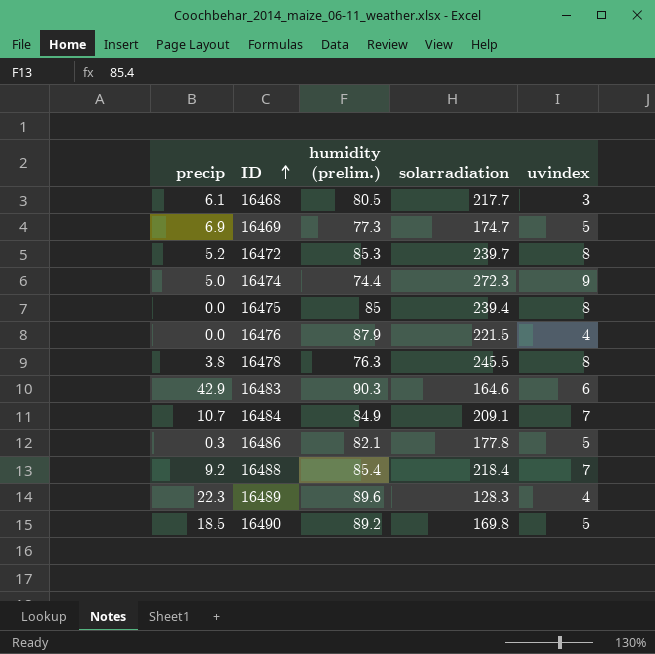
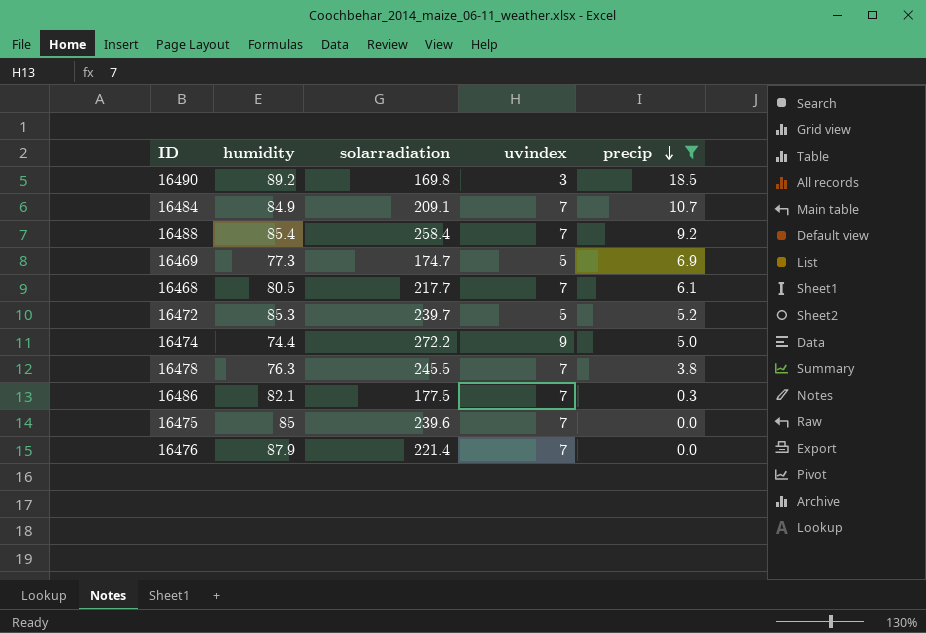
filter: none -> precip <= 18.5
row order: ID ascending -> precip descending
column name: humidity (prelim.) -> humidity
column precip | position: 1 -> 5
16490 | uvindex: 5 -> 3
16488 | solarradiation: 218.4 -> 258.4
16468 | uvindex: 3 -> 7
16472 | uvindex: 8 -> 5
16474 | solarradiation: 272.3 -> 272.2
16478 | uvindex: 8 -> 7
16486 | solarradiation: 177.8 -> 177.5
16486 | uvindex: 5 -> 7
16475 | solarradiation: 239.4 -> 239.6
16475 | uvindex: 8 -> 7
16476 | solarradiation: 221.5 -> 221.4
16476 | uvindex: 4 -> 7

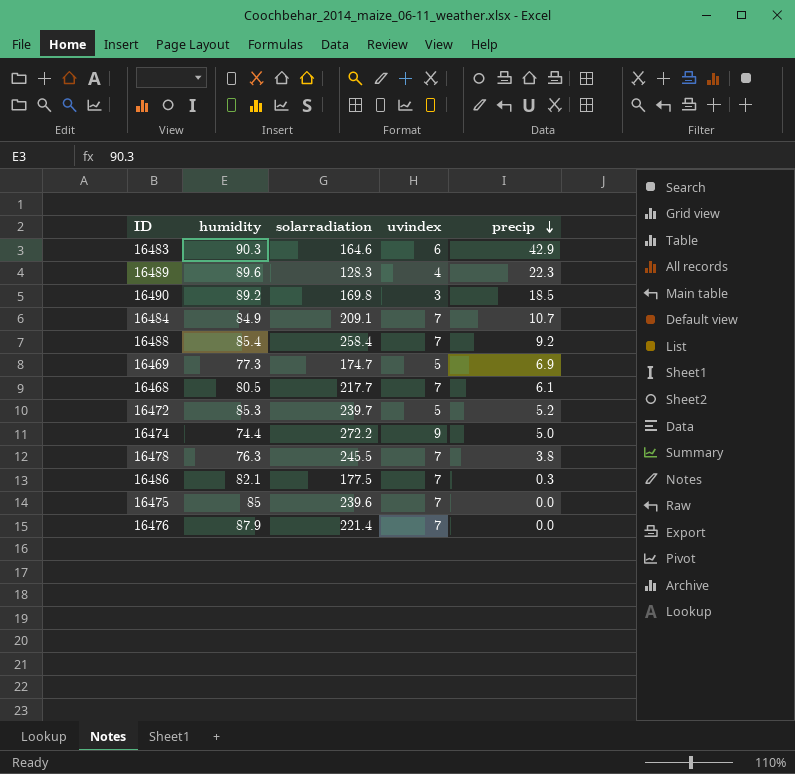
filter: precip <= 18.5 -> none

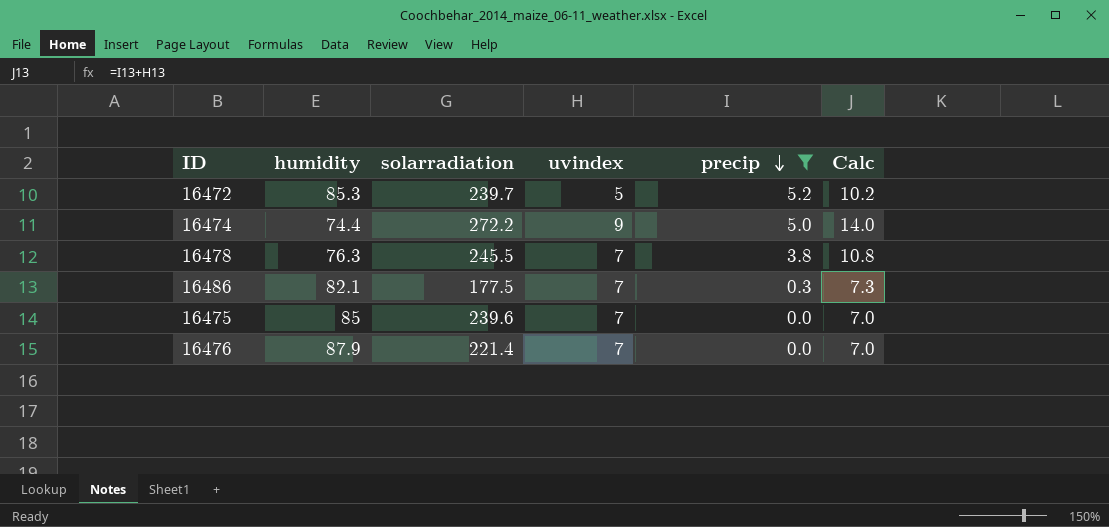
filter: none -> precip <= 5.2
column Calc | formula: none -> [uvindex] + [precip]

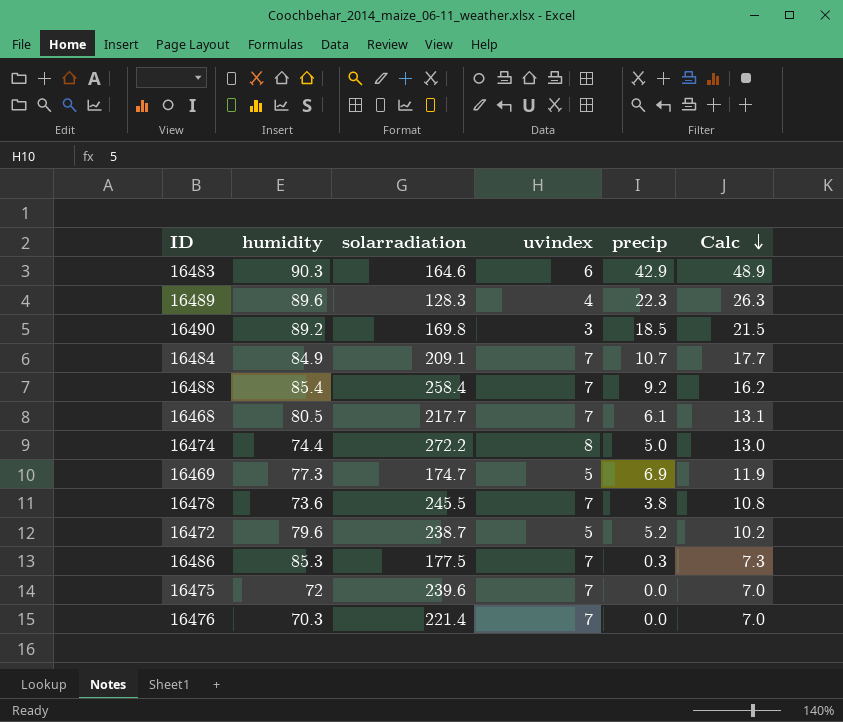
filter: precip <= 5.2 -> none
row order: precip descending -> Calc descending
16474 | uvindex: 9 -> 8
16474 | Calc: 14.0 -> 13.0
16478 | humidity: 76.3 -> 73.6
16472 | humidity: 85.3 -> 79.6
16472 | solarradiation: 239.7 -> 238.7
16486 | humidity: 82.1 -> 85.3
16475 | humidity: 85 -> 72
16476 | humidity: 87.9 -> 70.3

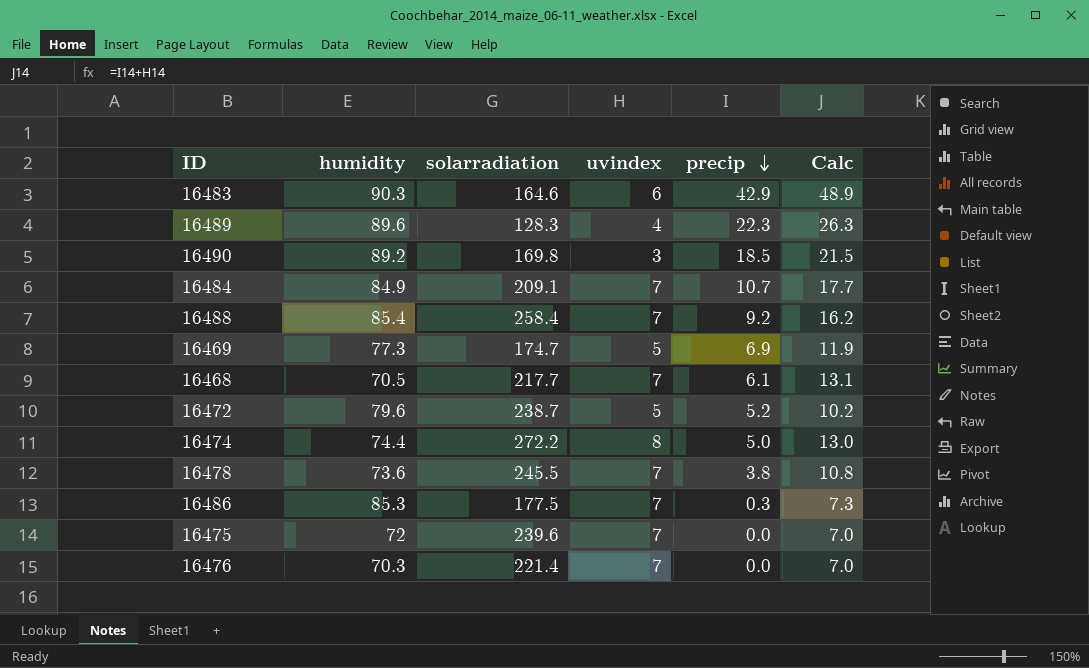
row order: Calc descending -> precip descending
16468 | humidity: 80.5 -> 70.5

